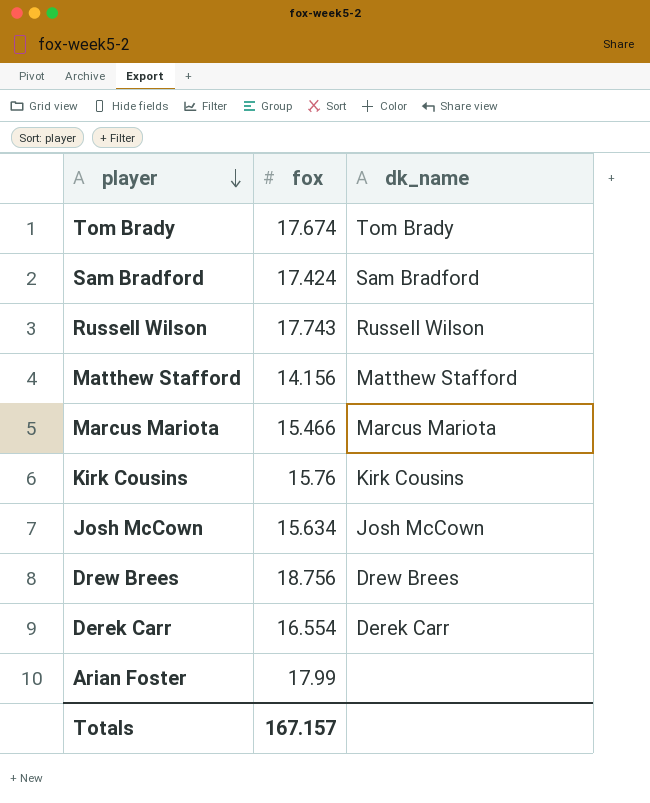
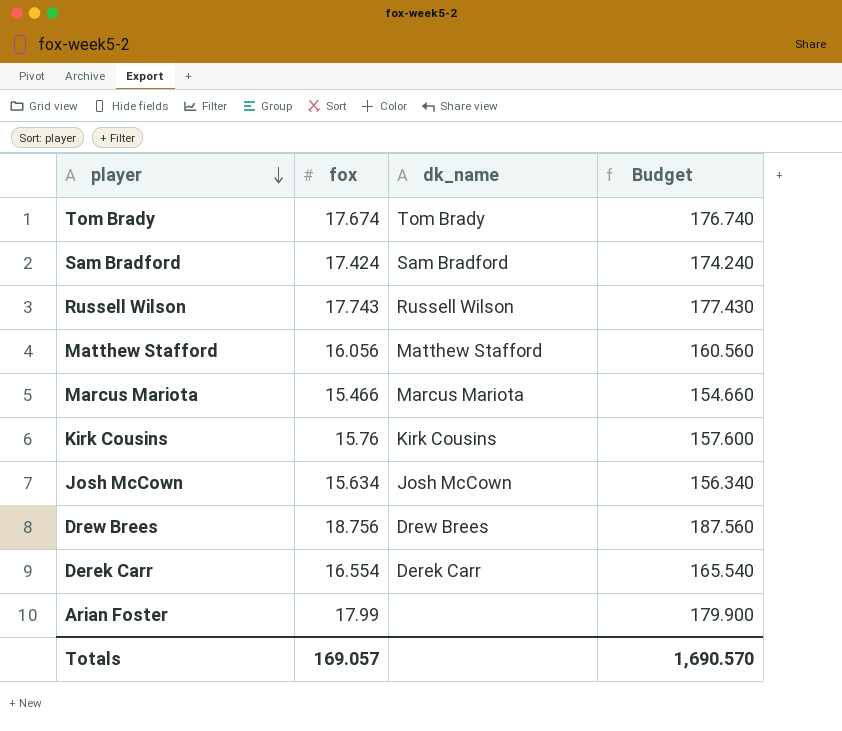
column Budget | formula: none -> [fox] * 10
Matthew Stafford | fox: 14.156 -> 16.056
Totals | fox: 167.157 -> 169.057

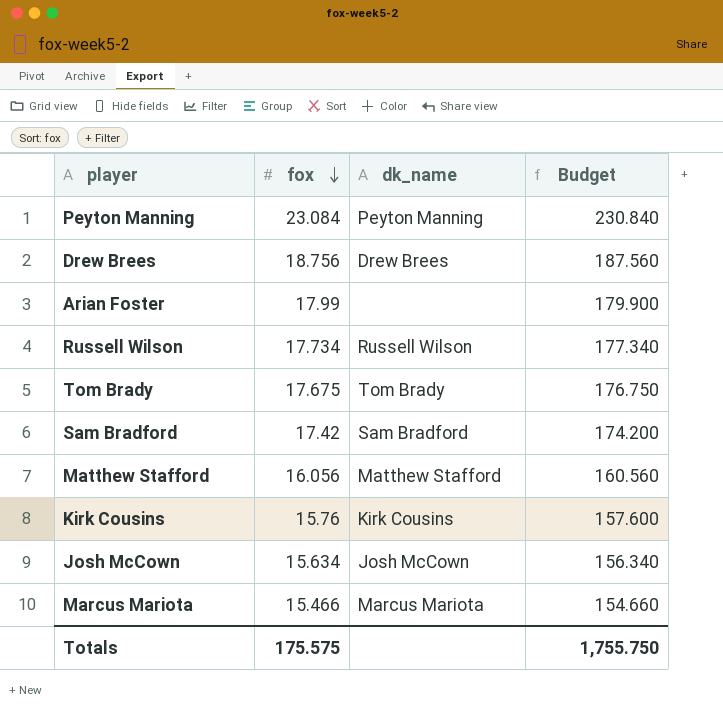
row order: player descending -> fox descending
row Derek Carr: 16.554 | Derek Carr | 165.540 -> none
row Peyton Manning: none -> 23.084 | Peyton Manning | 230.840
Russell Wilson | fox: 17.743 -> 17.734
Russell Wilson | Budget: 177.430 -> 177.340
Tom Brady | fox: 17.674 -> 17.675
Tom Brady | Budget: 176.740 -> 176.750
Sam Bradford | fox: 17.424 -> 17.42
Sam Bradford | Budget: 174.240 -> 174.200
Totals | fox: 169.057 -> 175.575
Totals | Budget: 1,690.570 -> 1,755.750

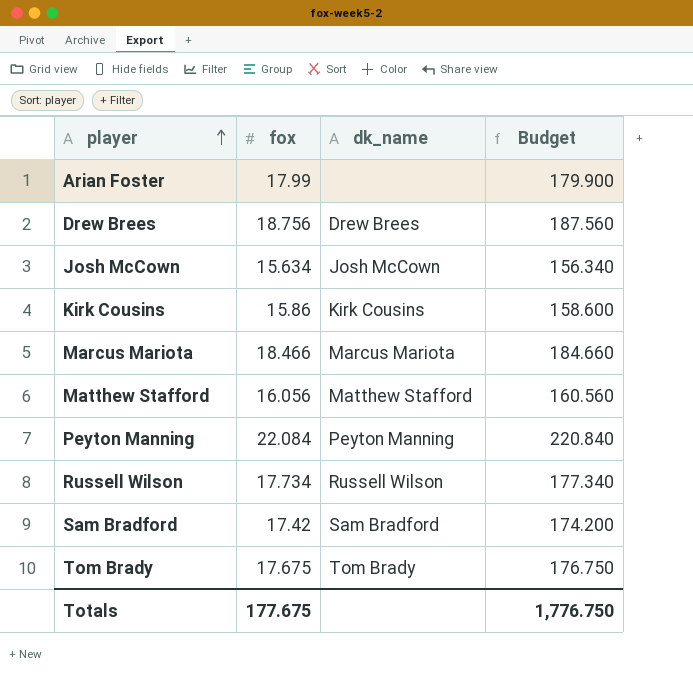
row order: fox descending -> player ascending
Kirk Cousins | fox: 15.76 -> 15.86
Kirk Cousins | Budget: 157.600 -> 158.600
Marcus Mariota | fox: 15.466 -> 18.466
Marcus Mariota | Budget: 154.660 -> 184.660
Peyton Manning | fox: 23.084 -> 22.084
Peyton Manning | Budget: 230.840 -> 220.840
Totals | fox: 175.575 -> 177.675
Totals | Budget: 1,755.750 -> 1,776.750

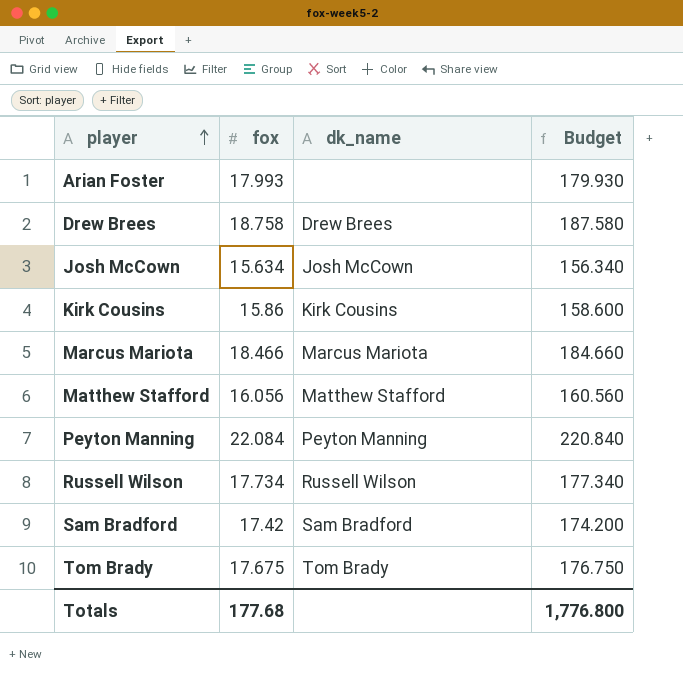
Arian Foster | fox: 17.99 -> 17.993
Arian Foster | Budget: 179.900 -> 179.930
Drew Brees | fox: 18.756 -> 18.758
Drew Brees | Budget: 187.560 -> 187.580
Totals | fox: 177.675 -> 177.68
Totals | Budget: 1,776.750 -> 1,776.800

